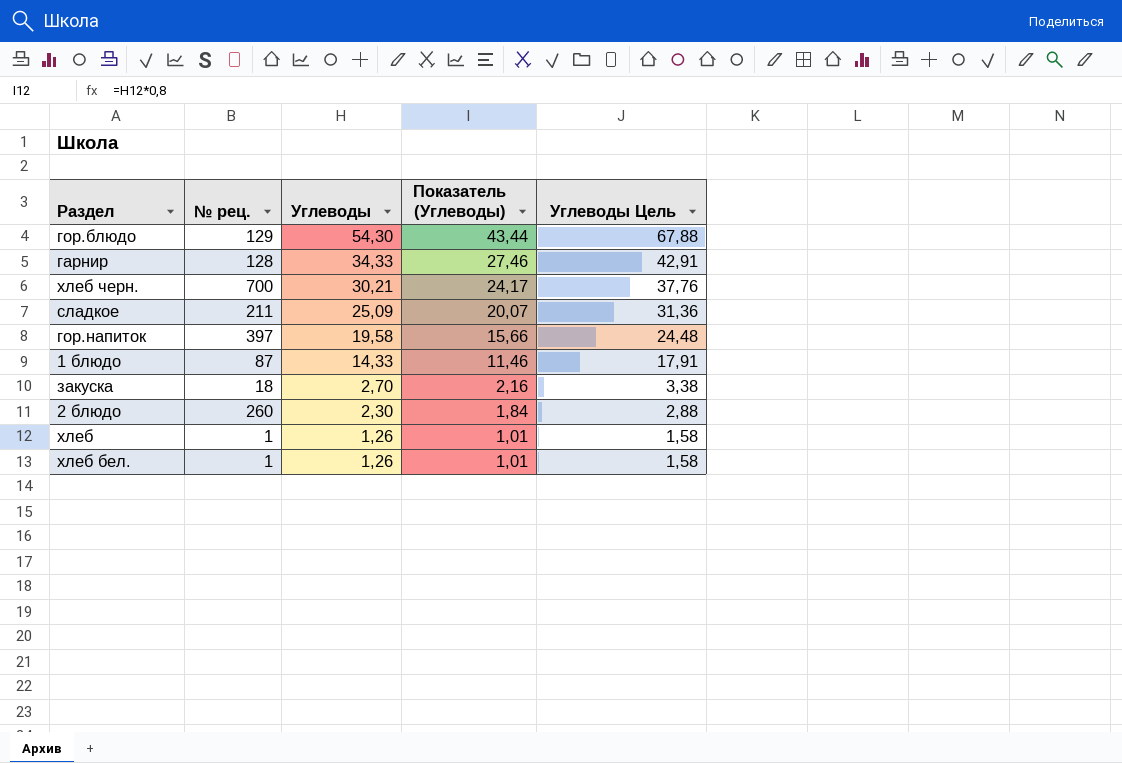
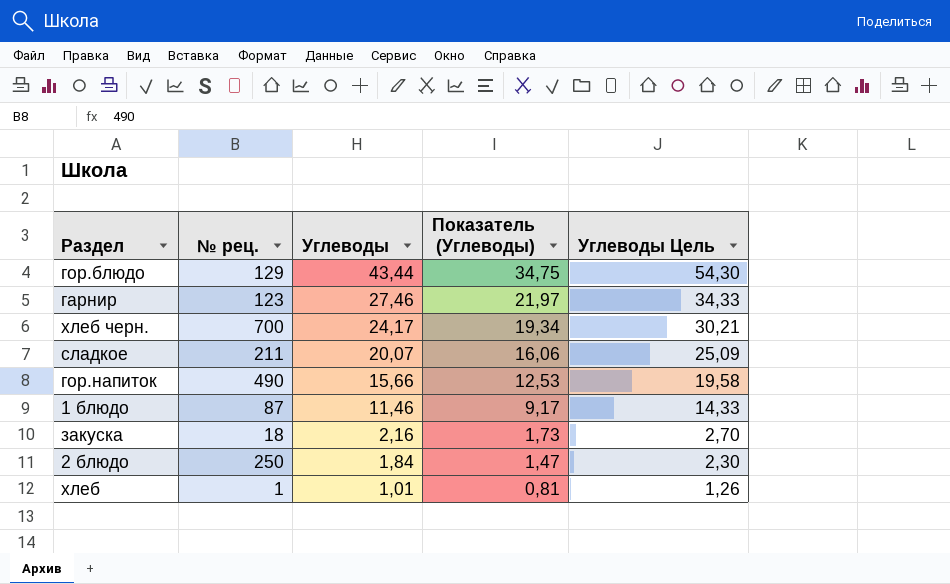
row хлеб бел.: 1 | 1,26 | 1,01 | 1,58 -> none
гор.блюдо | Углеводы: 54,30 -> 43,44
гор.блюдо | Показатель (Углеводы): 43,44 -> 34,75
гор.блюдо | Углеводы Цель: 67,88 -> 54,30
гарнир | № рец.: 128 -> 123
гарнир | Углеводы: 34,33 -> 27,46
гарнир | Показатель (Углеводы): 27,46 -> 21,97
гарнир | Углеводы Цель: 42,91 -> 34,33
хлеб черн. | Углеводы: 30,21 -> 24,17
хлеб черн. | Показатель (Углеводы): 24,17 -> 19,34
хлеб черн. | Углеводы Цель: 37,76 -> 30,21
сладкое | Углеводы: 25,09 -> 20,07
сладкое | Показатель (Углеводы): 20,07 -> 16,06
сладкое | Углеводы Цель: 31,36 -> 25,09
гор.напиток | № рец.: 397 -> 490
гор.напиток | Углеводы: 19,58 -> 15,66
гор.напиток | Показатель (Углеводы): 15,66 -> 12,53
гор.напиток | Углеводы Цель: 24,48 -> 19,58
1 блюдо | Углеводы: 14,33 -> 11,46
1 блюдо | Показатель (Углеводы): 11,46 -> 9,17
1 блюдо | Углеводы Цель: 17,91 -> 14,33
закуска | Углеводы: 2,70 -> 2,16
закуска | Показатель (Углеводы): 2,16 -> 1,73
закуска | Углеводы Цель: 3,38 -> 2,70
2 блюдо | № рец.: 260 -> 250
2 блюдо | Углеводы: 2,30 -> 1,84
2 блюдо | Показатель (Углеводы): 1,84 -> 1,47
2 блюдо | Углеводы Цель: 2,88 -> 2,30
хлеб | Углеводы: 1,26 -> 1,01
хлеб | Показатель (Углеводы): 1,01 -> 0,81
хлеб | Углеводы Цель: 1,58 -> 1,26

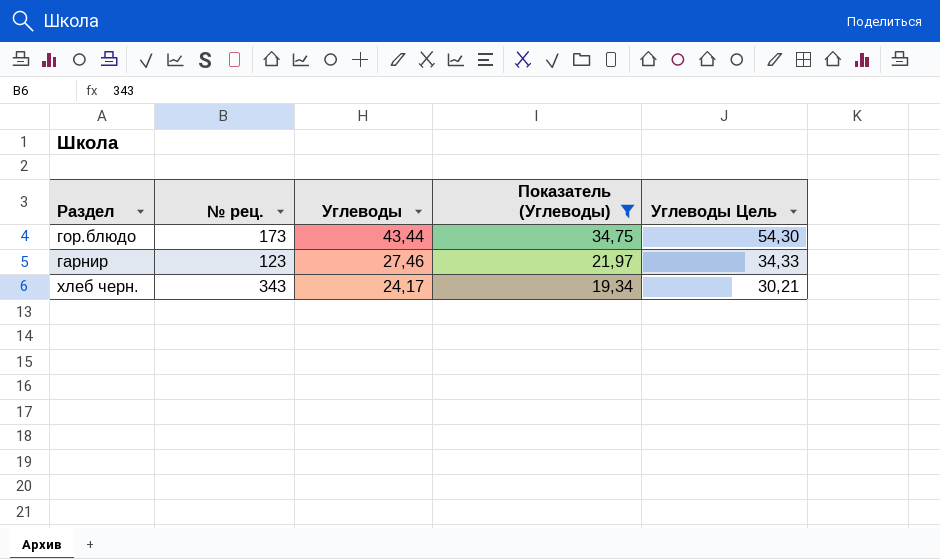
filter: none -> Показатель (Углеводы) >= 19,34
гор.блюдо | № рец.: 129 -> 173
хлеб черн. | № рец.: 700 -> 343

